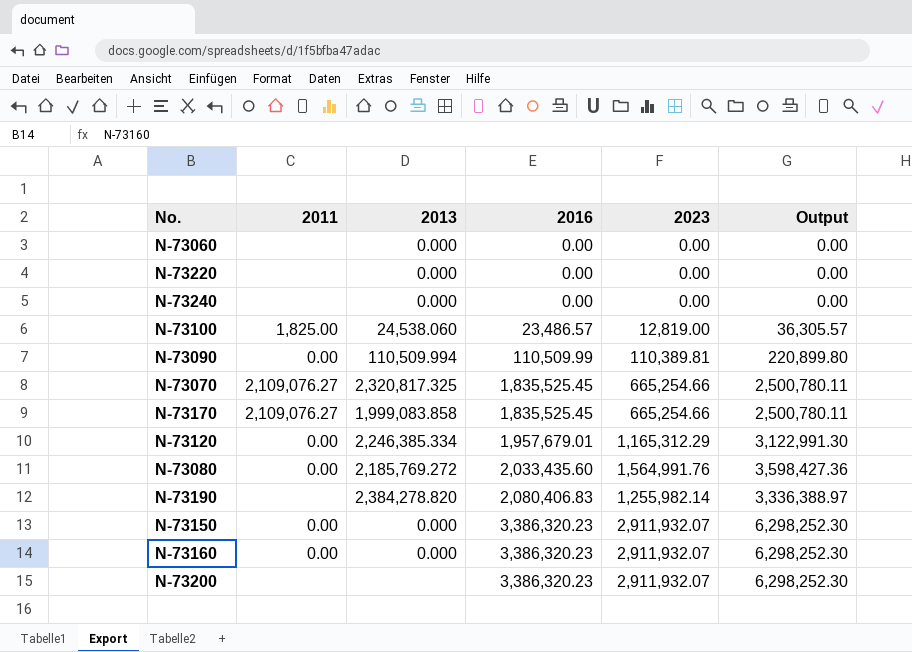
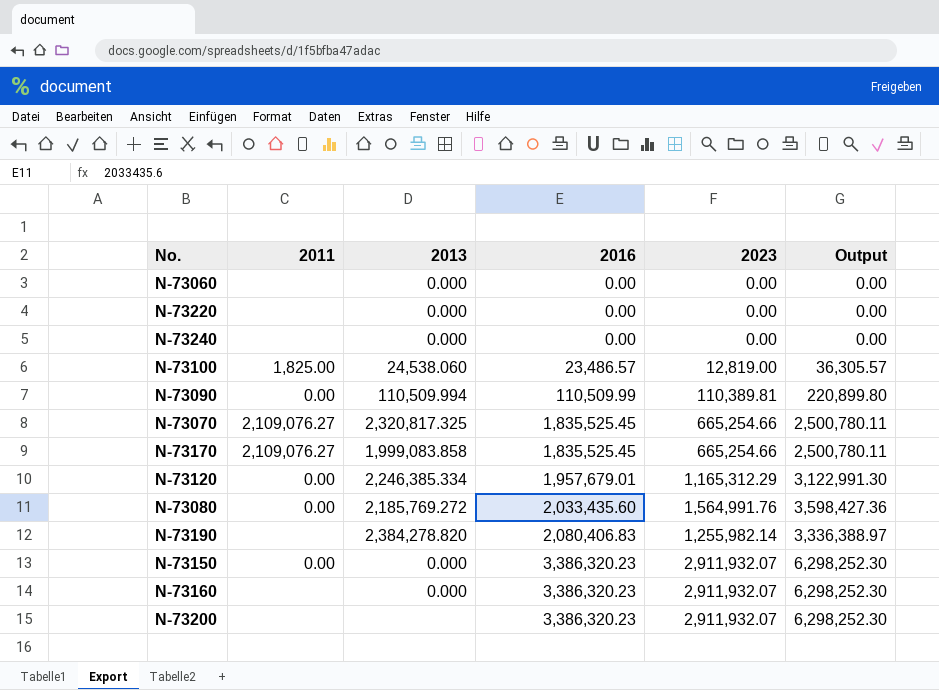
N-73160 | 2011: 0.00 -> none

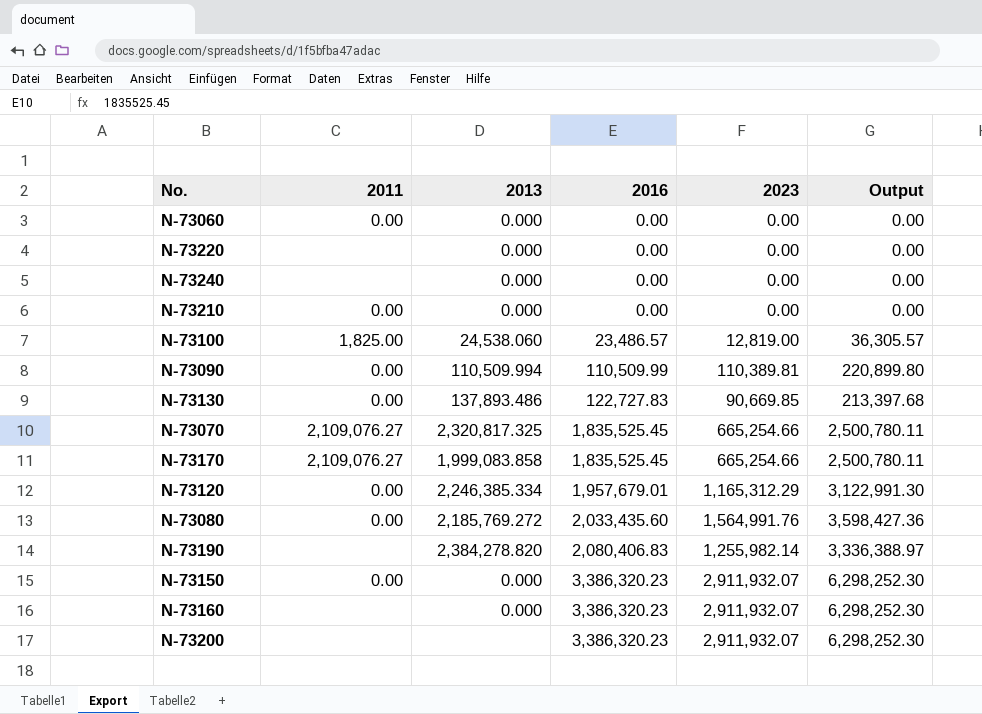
N-73060 | 2011: none -> 0.00
row N-73210: none -> 0.00 | 0.000 | 0.00 | 0.00 | 0.00
row N-73130: none -> 0.00 | 137,893.486 | 122,727.83 | 90,669.85 | 213,397.68

